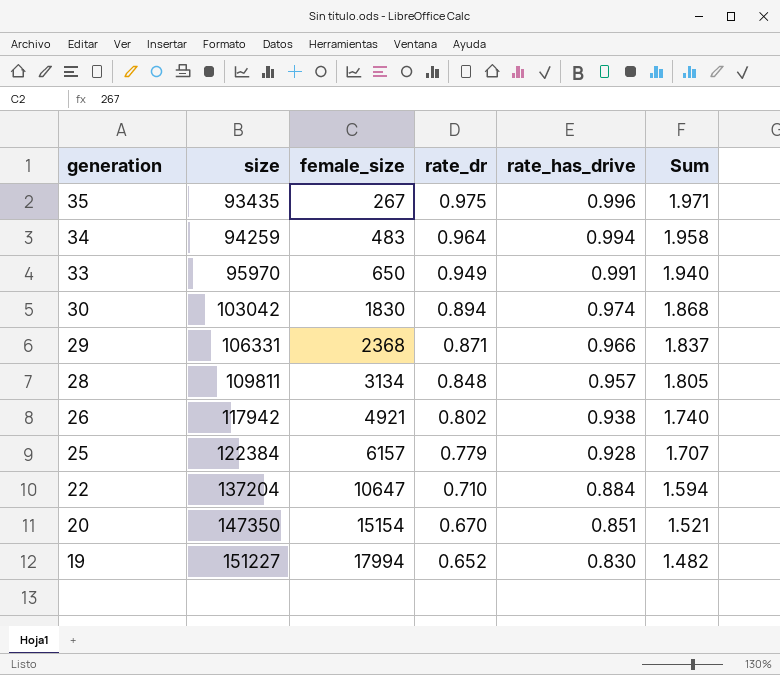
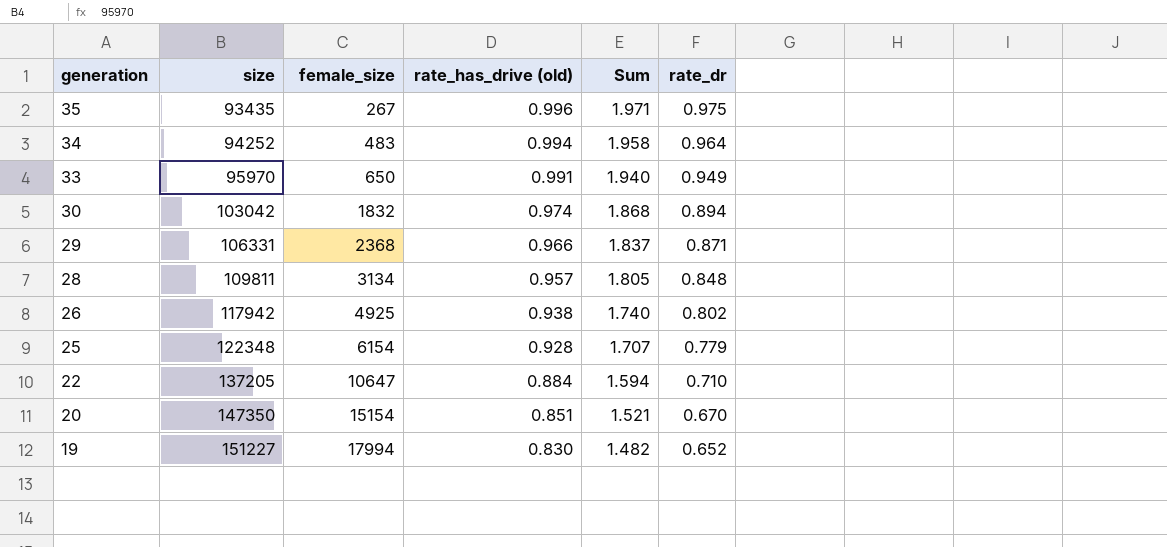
column name: rate_has_drive -> rate_has_drive (old)
column rate_dr | position: 4 -> 6
34 | size: 94259 -> 94252
30 | female_size: 1830 -> 1832
26 | female_size: 4921 -> 4925
25 | size: 122384 -> 122348
25 | female_size: 6157 -> 6154
22 | size: 137204 -> 137205

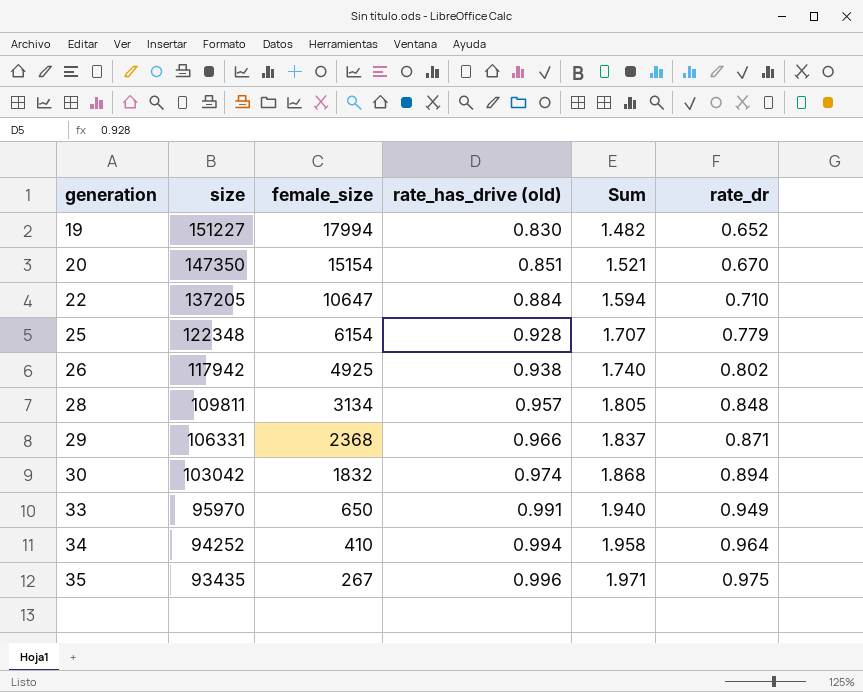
row order: generation descending -> generation ascending
34 | female_size: 483 -> 410

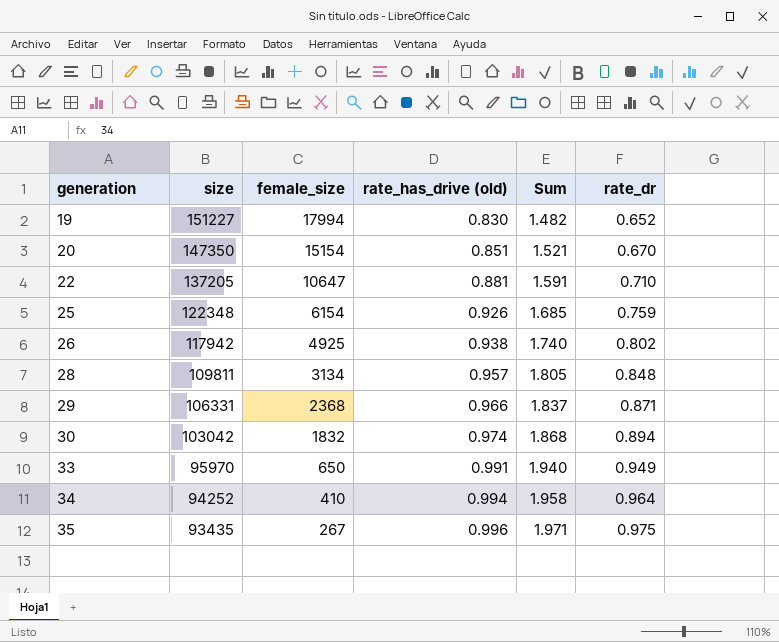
22 | rate_has_drive (old): 0.884 -> 0.881
22 | Sum: 1.594 -> 1.591
25 | rate_has_drive (old): 0.928 -> 0.926
25 | Sum: 1.707 -> 1.685
25 | rate_dr: 0.779 -> 0.759

